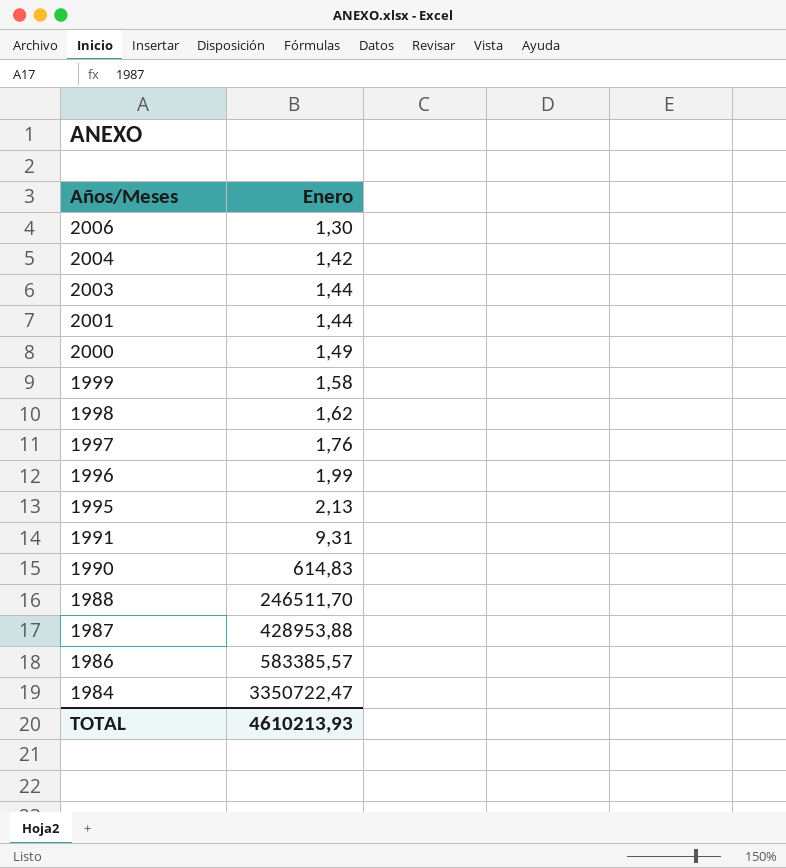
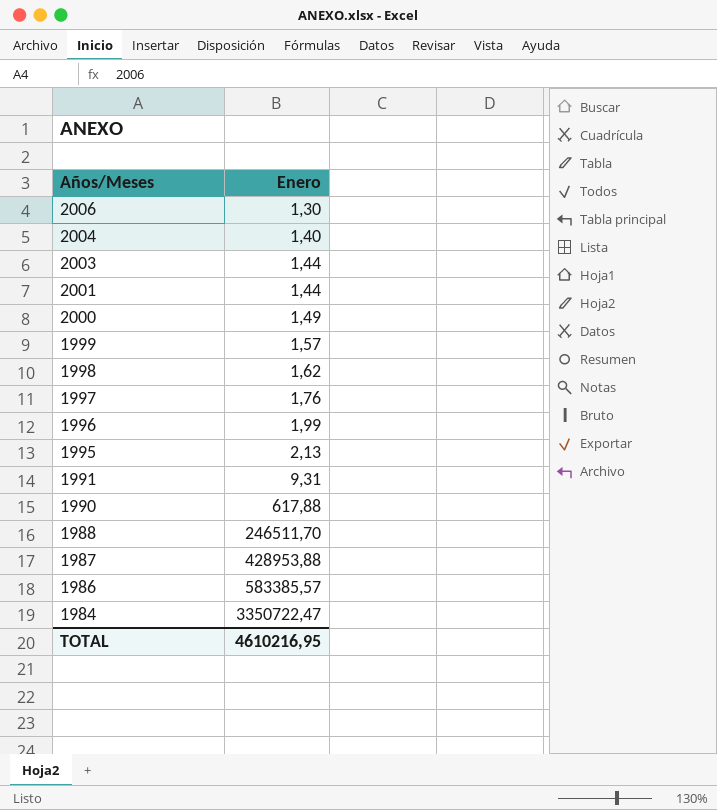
2004 | Enero: 1,42 -> 1,40
1999 | Enero: 1,58 -> 1,57
1990 | Enero: 614,83 -> 617,88
TOTAL | Enero: 4610213,93 -> 4610216,95

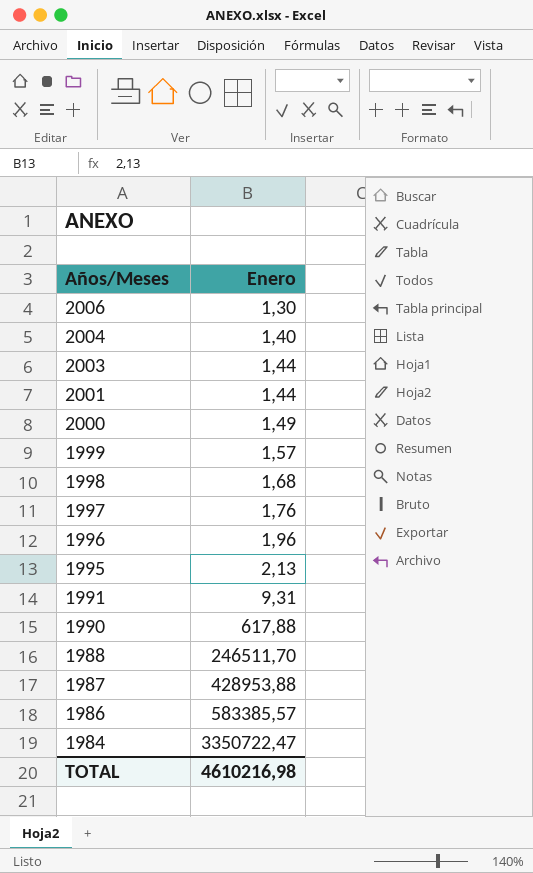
1998 | Enero: 1,62 -> 1,68
1996 | Enero: 1,99 -> 1,96
TOTAL | Enero: 4610216,95 -> 4610216,98

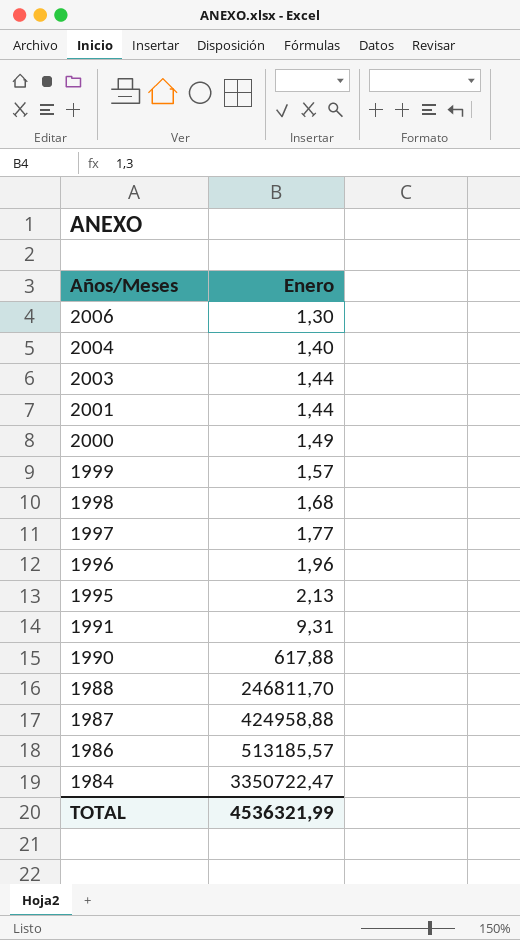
1997 | Enero: 1,76 -> 1,77
1988 | Enero: 246511,70 -> 246811,70
1987 | Enero: 428953,88 -> 424958,88
1986 | Enero: 583385,57 -> 513185,57
TOTAL | Enero: 4610216,98 -> 4536321,99

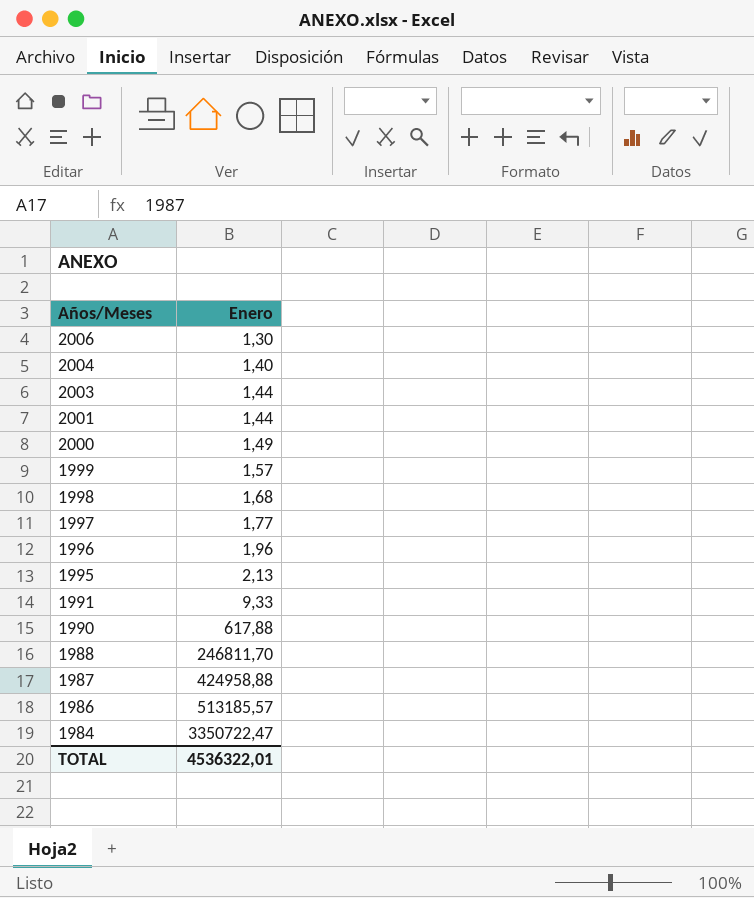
1991 | Enero: 9,31 -> 9,33
TOTAL | Enero: 4536321,99 -> 4536322,01

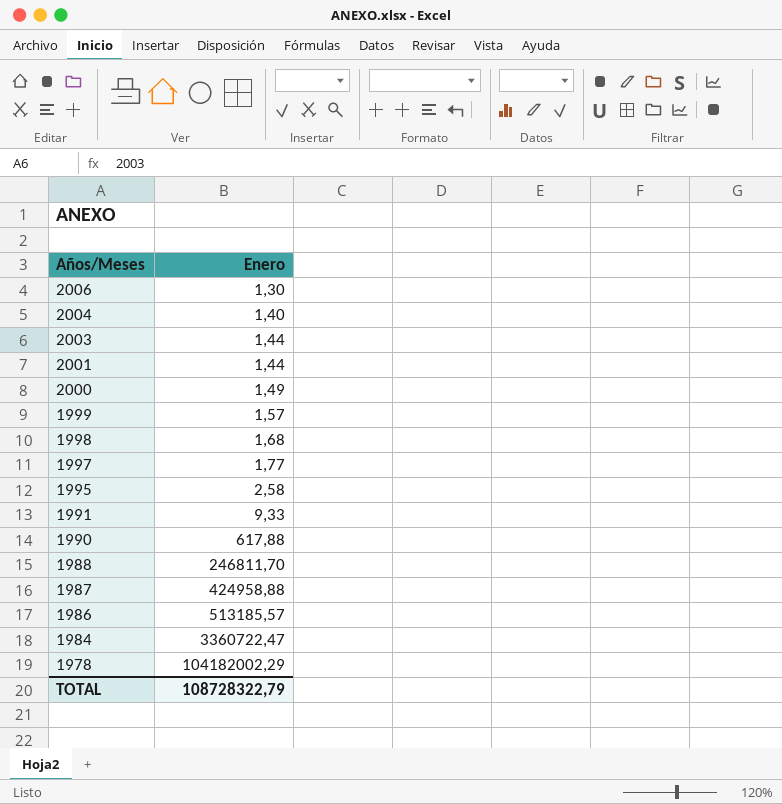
row 1996: 1,96 -> none
1995 | Enero: 2,13 -> 2,58
1984 | Enero: 3350722,47 -> 3360722,47
row 1978: none -> 104182002,29
TOTAL | Enero: 4536322,01 -> 108728322,79

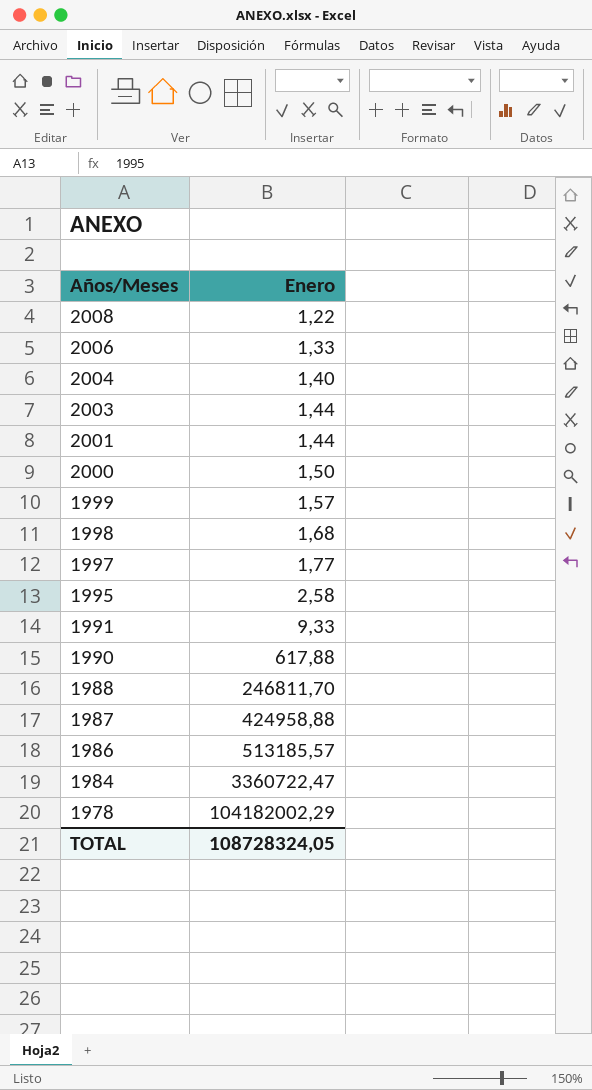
row 2008: none -> 1,22
2006 | Enero: 1,30 -> 1,33
2000 | Enero: 1,49 -> 1,50
TOTAL | Enero: 108728322,79 -> 108728324,05

